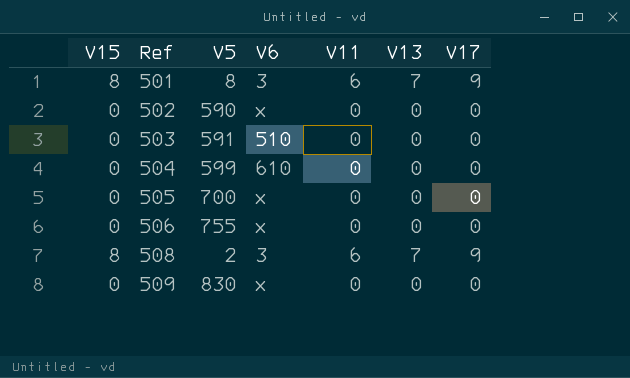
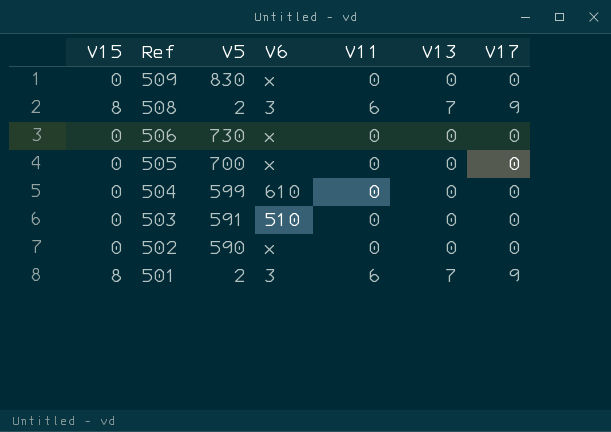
row order: Ref ascending -> Ref descending
506 | V5: 755 -> 730
501 | V5: 8 -> 2

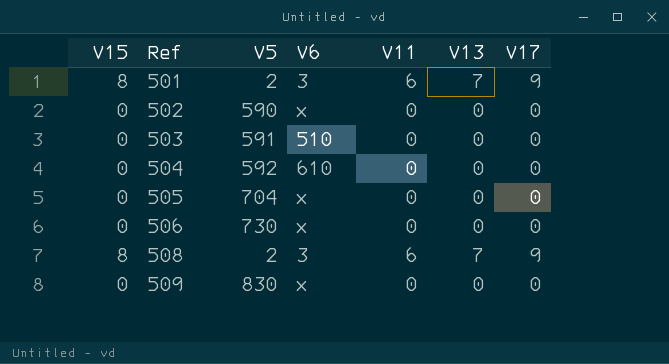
row order: Ref descending -> Ref ascending
504 | V5: 599 -> 592
505 | V5: 700 -> 704

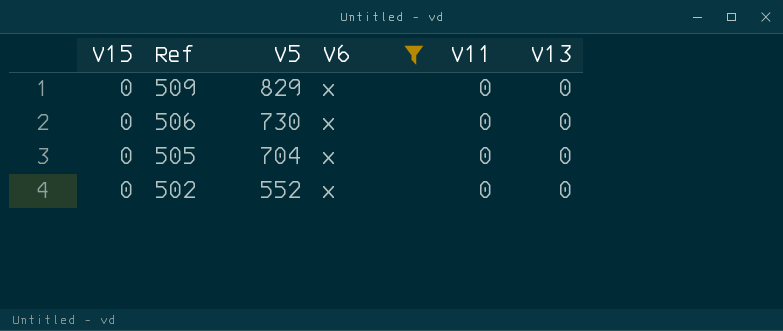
filter: none -> V6 = х
row order: Ref ascending -> Ref descending
column V17 | position: 7 -> none
509 | V5: 830 -> 829
502 | V5: 590 -> 552

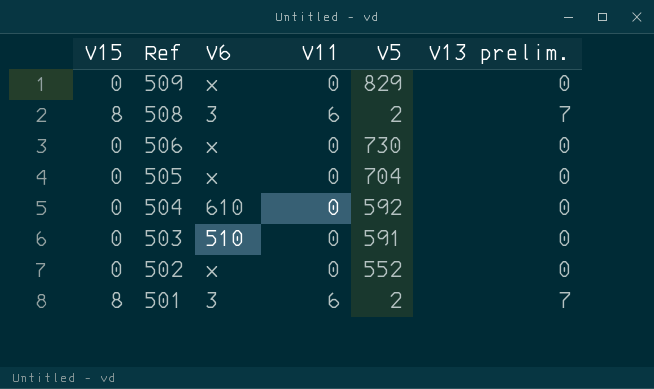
filter: V6 = х -> none
column V5 | position: 3 -> 5
column name: V13 -> V13 prelim.

